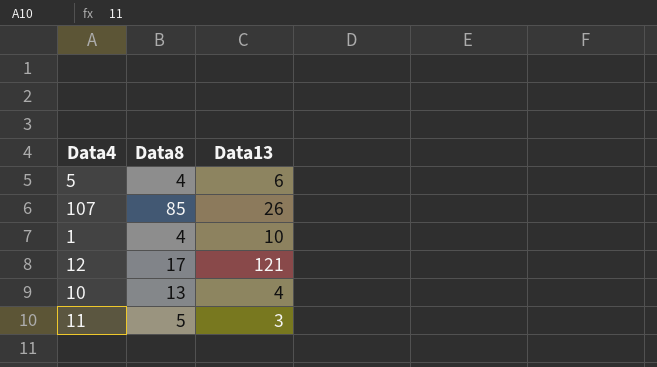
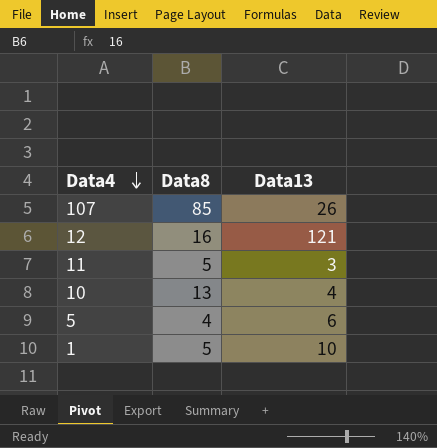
row order: none -> Data4 descending
12 | Data8: 17 -> 16
1 | Data8: 4 -> 5

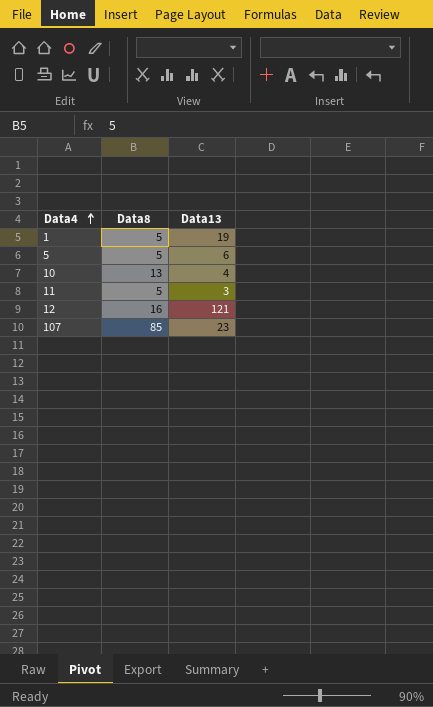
row order: Data4 descending -> Data4 ascending
1 | Data13: 10 -> 19
5 | Data8: 4 -> 5
107 | Data13: 26 -> 23

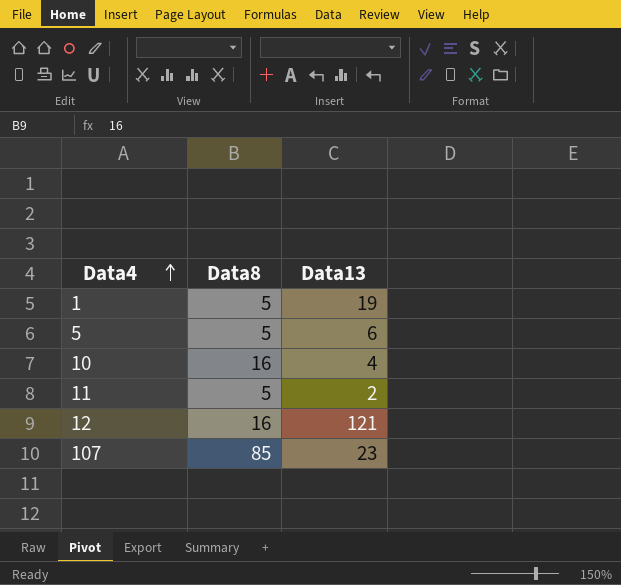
10 | Data8: 13 -> 16
11 | Data13: 3 -> 2

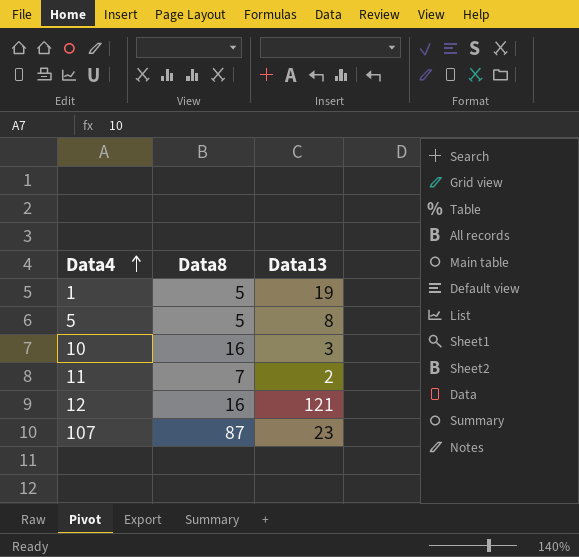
5 | Data13: 6 -> 8
10 | Data13: 4 -> 3
11 | Data8: 5 -> 7
107 | Data8: 85 -> 87

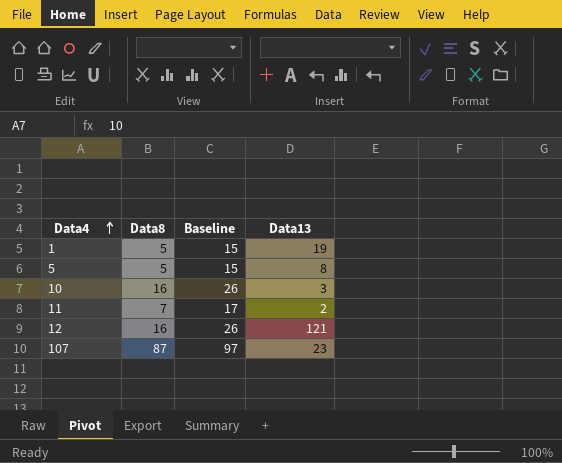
column Baseline | formula: none -> [Data8] + 10

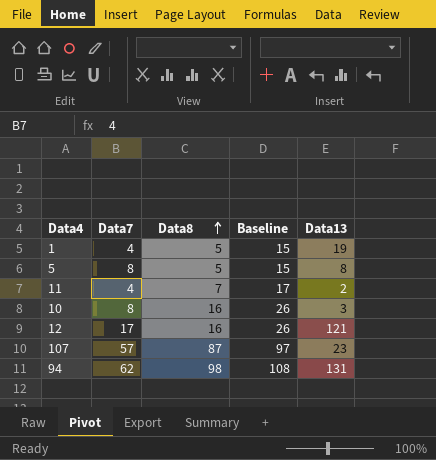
row order: Data4 ascending -> Data8 ascending
column Data7 | position: none -> 2
row 94: none -> 62 | 98 | 108 | 131

